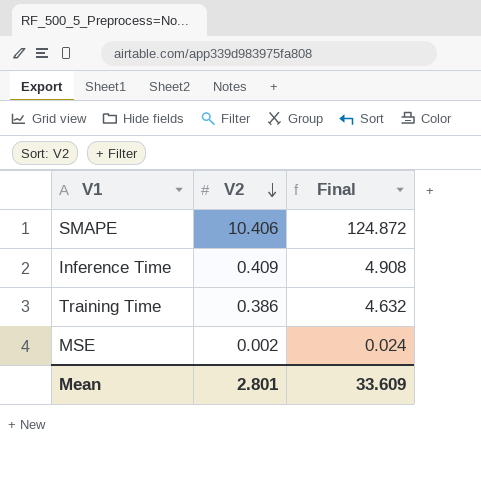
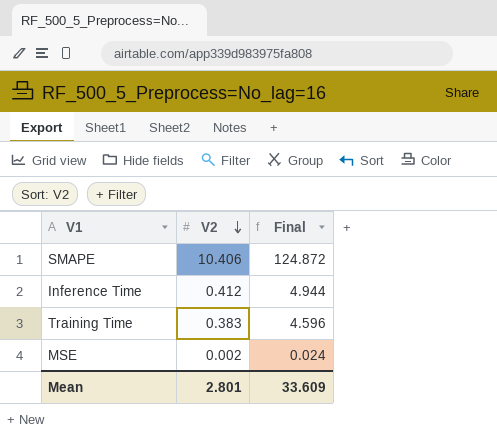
Inference Time | V2: 0.409 -> 0.412
Inference Time | Final: 4.908 -> 4.944
Training Time | V2: 0.386 -> 0.383
Training Time | Final: 4.632 -> 4.596

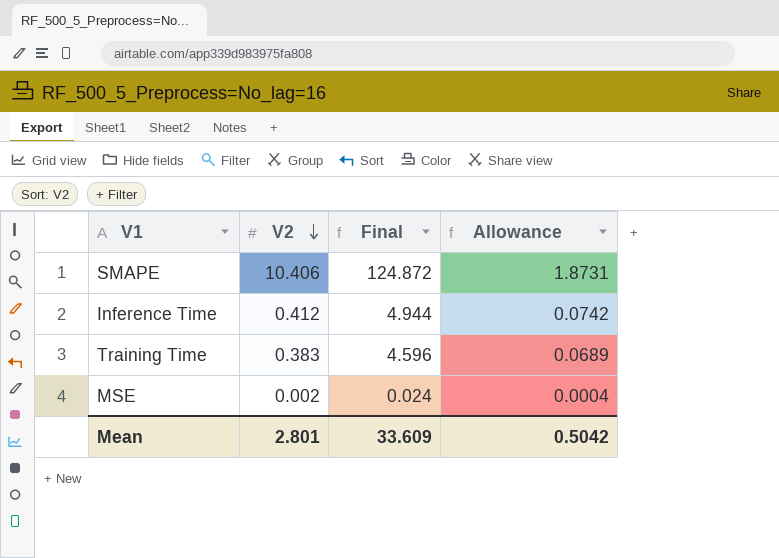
column Allowance | formula: none -> [V2] * 0.18

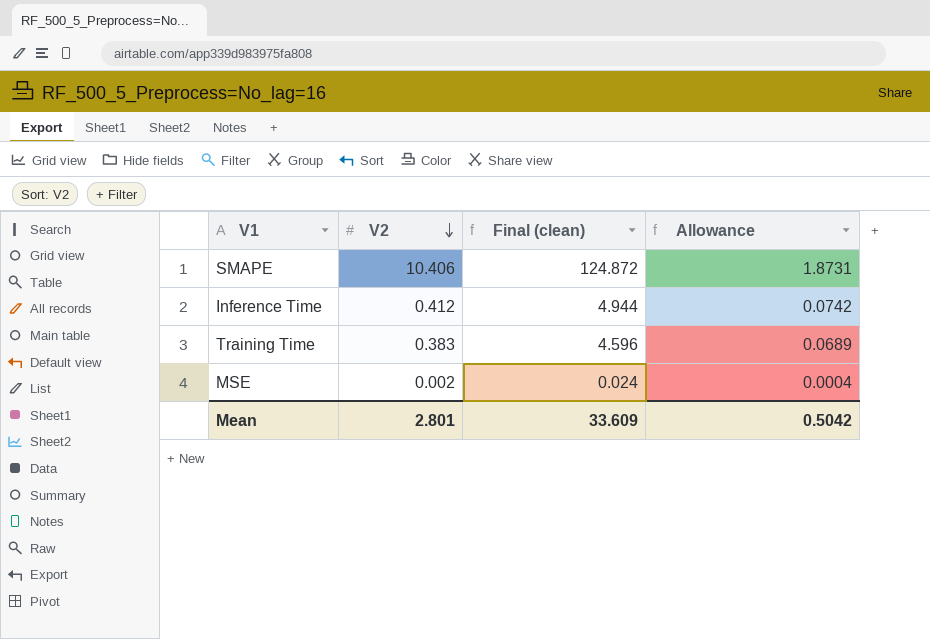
column name: Final -> Final (clean)

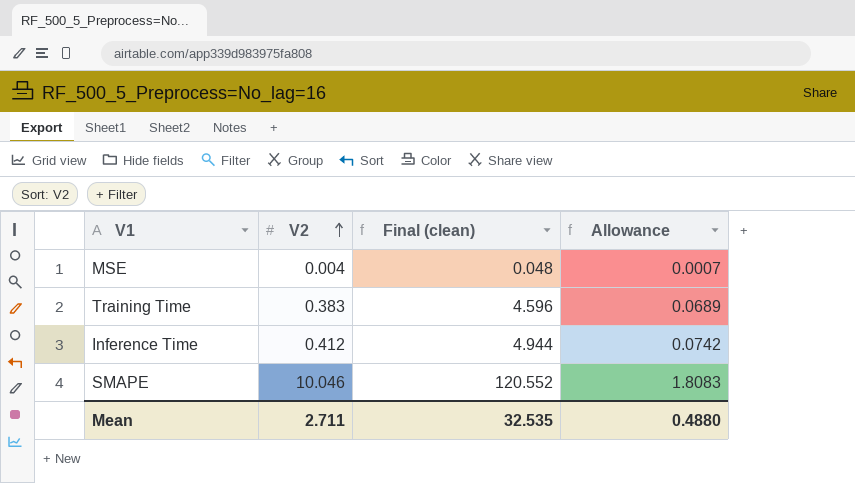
row order: V2 descending -> V2 ascending
MSE | V2: 0.002 -> 0.004
MSE | Final (clean): 0.024 -> 0.048
MSE | Allowance: 0.0004 -> 0.0007
SMAPE | V2: 10.406 -> 10.046
SMAPE | Final (clean): 124.872 -> 120.552
SMAPE | Allowance: 1.8731 -> 1.8083
Mean | V2: 2.801 -> 2.711
Mean | Final (clean): 33.609 -> 32.535
Mean | Allowance: 0.5042 -> 0.4880

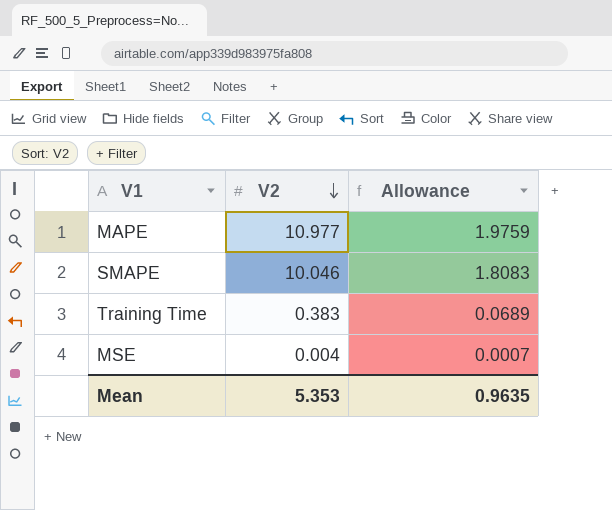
row order: V2 ascending -> V2 descending
column Final (clean) | formula: [V2] * 12 -> none
row Inference Time: 0.412 | 4.944 | 0.0742 -> none
row MAPE: none -> 10.977 | 1.9759
Mean | V2: 2.711 -> 5.353
Mean | Allowance: 0.4880 -> 0.9635

